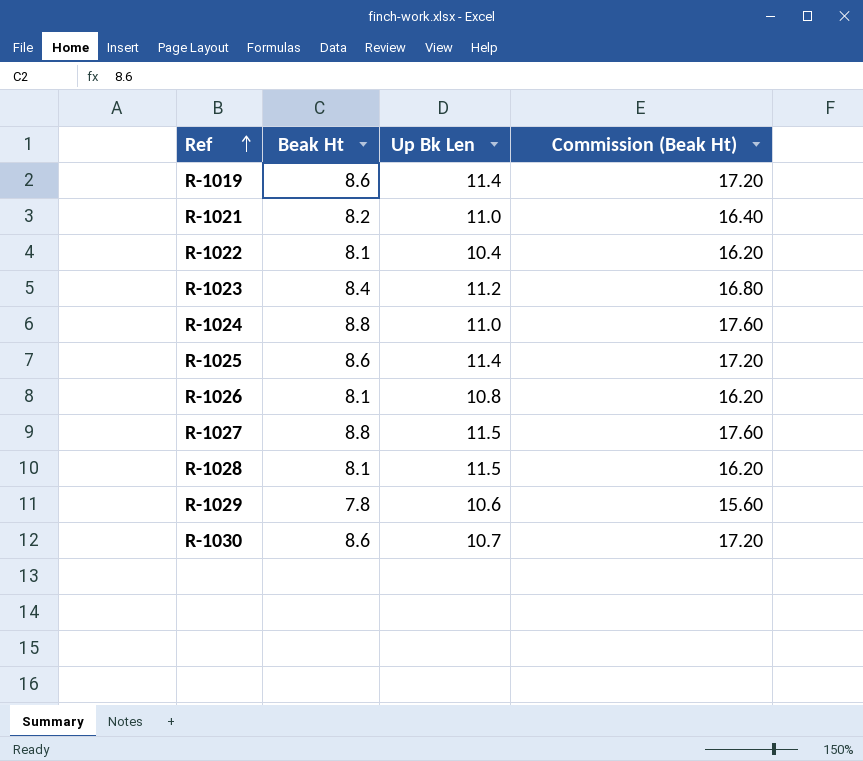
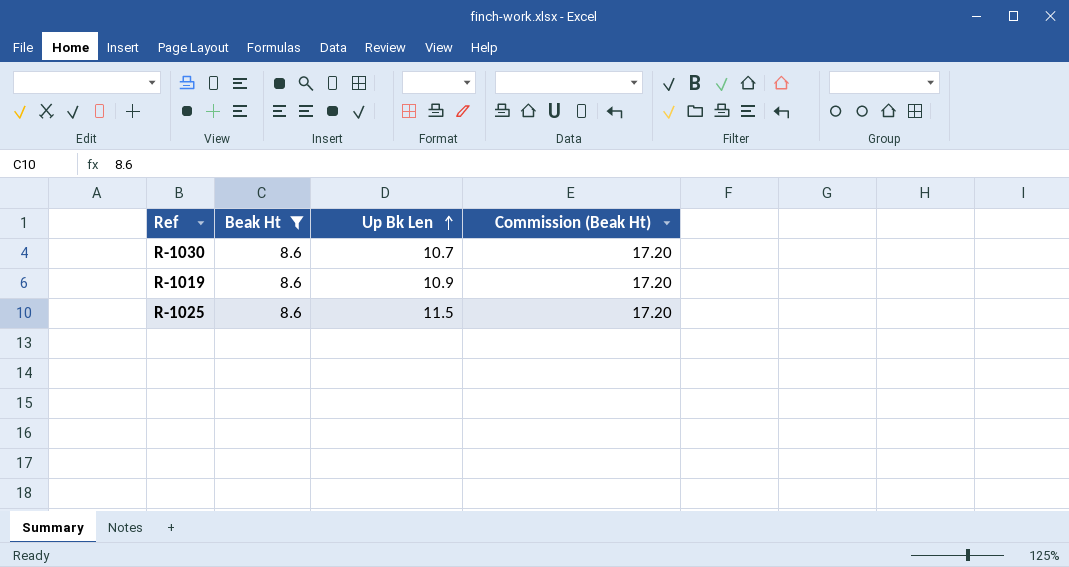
filter: none -> Beak Ht = 8.6
row order: Ref ascending -> Up Bk Len ascending
R-1019 | Up Bk Len: 11.4 -> 10.9
R-1025 | Up Bk Len: 11.4 -> 11.5

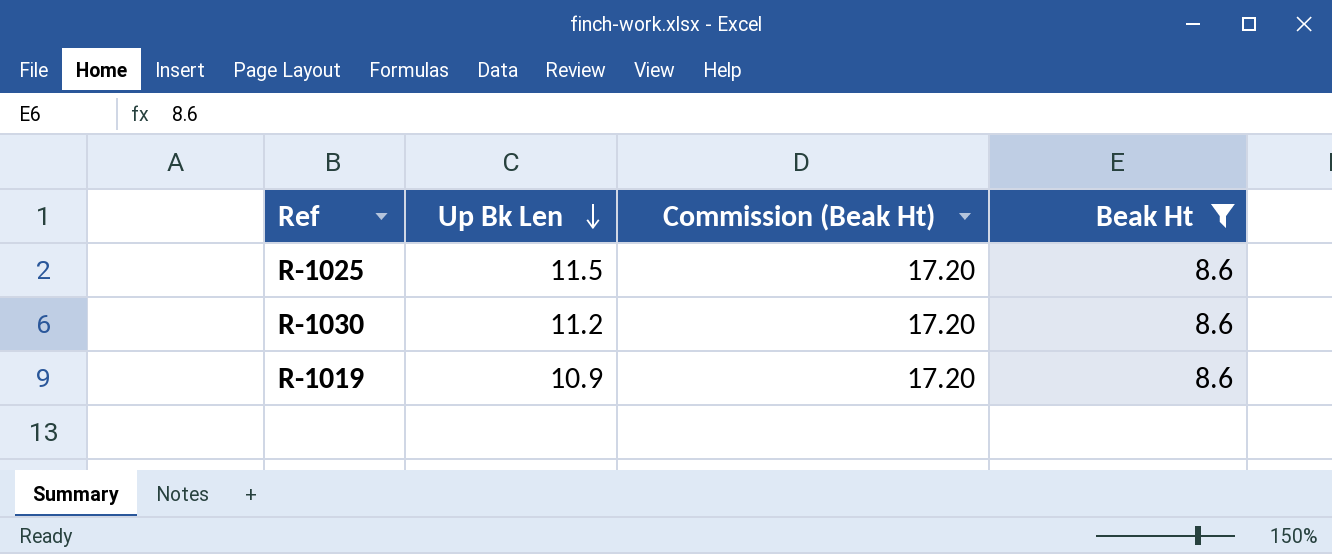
row order: Up Bk Len ascending -> Up Bk Len descending
column Beak Ht | position: 2 -> 4
R-1030 | Up Bk Len: 10.7 -> 11.2

